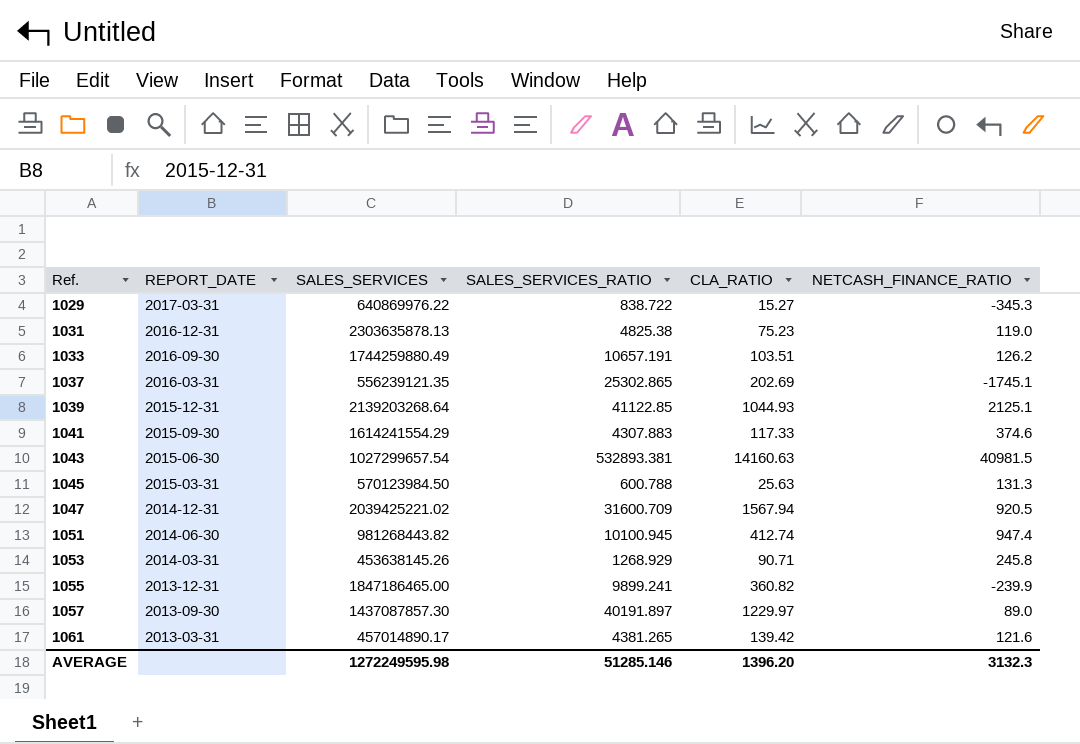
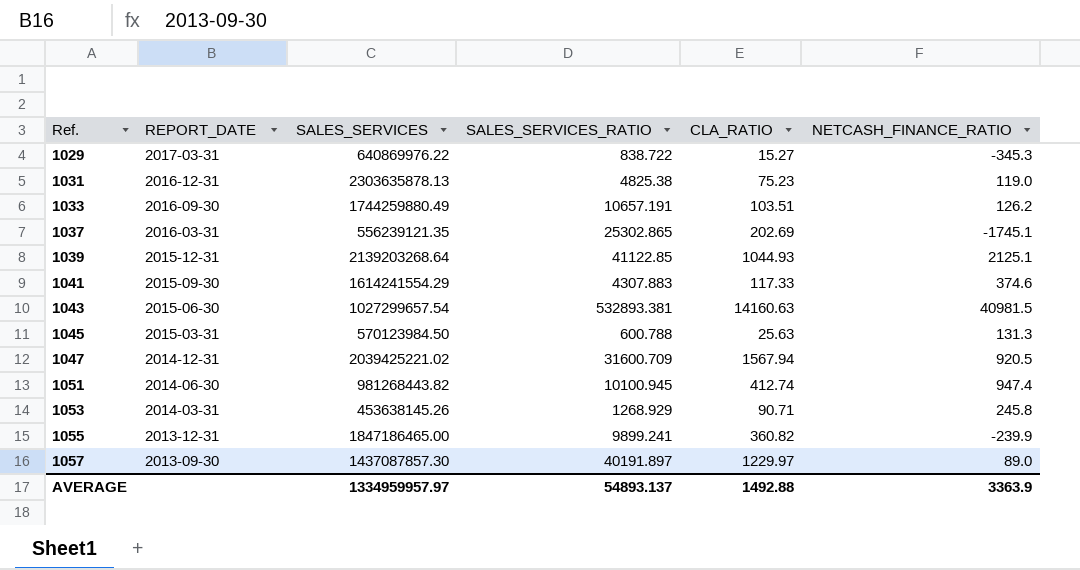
row 1061: 2013-03-31 | 457014890.17 | 4381.265 | 139.42 | 121.6 -> none
AVERAGE | SALES_SERVICES: 1272249595.98 -> 1334959957.97
AVERAGE | SALES_SERVICES_RATIO: 51285.146 -> 54893.137
AVERAGE | CLA_RATIO: 1396.20 -> 1492.88
AVERAGE | NETCASH_FINANCE_RATIO: 3132.3 -> 3363.9

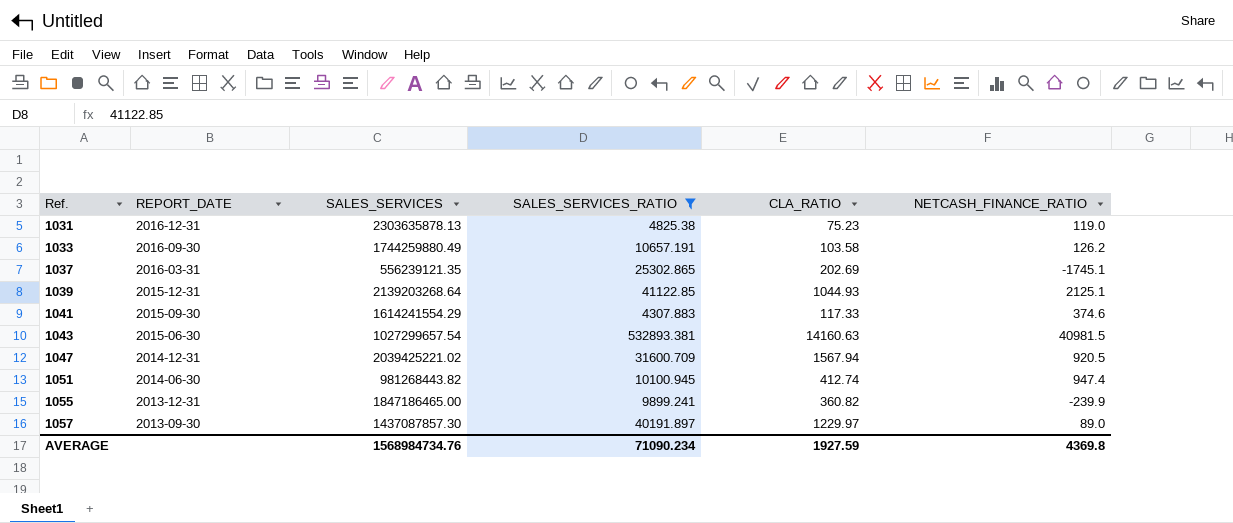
filter: none -> SALES_SERVICES_RATIO >= 4307.883
1033 | CLA_RATIO: 103.51 -> 103.58
AVERAGE | SALES_SERVICES: 1334959957.97 -> 1568984734.76
AVERAGE | SALES_SERVICES_RATIO: 54893.137 -> 71090.234
AVERAGE | CLA_RATIO: 1492.88 -> 1927.59
AVERAGE | NETCASH_FINANCE_RATIO: 3363.9 -> 4369.8

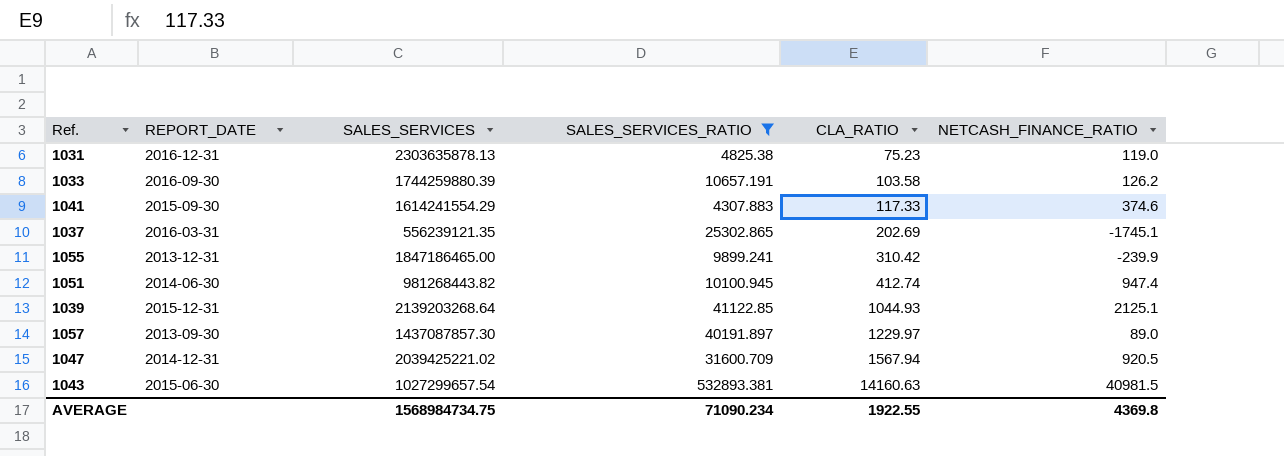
row order: Ref. ascending -> CLA_RATIO ascending
1033 | SALES_SERVICES: 1744259880.49 -> 1744259880.39
1055 | CLA_RATIO: 360.82 -> 310.42
AVERAGE | SALES_SERVICES: 1568984734.76 -> 1568984734.75
AVERAGE | CLA_RATIO: 1927.59 -> 1922.55

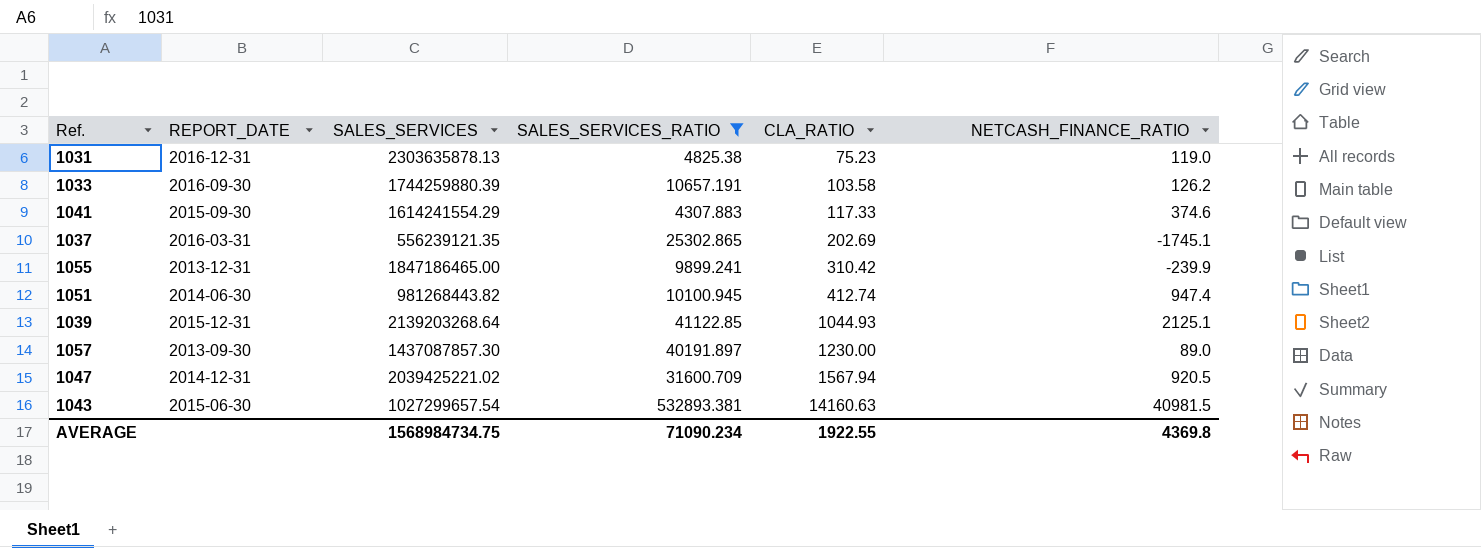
1057 | CLA_RATIO: 1229.97 -> 1230.00

